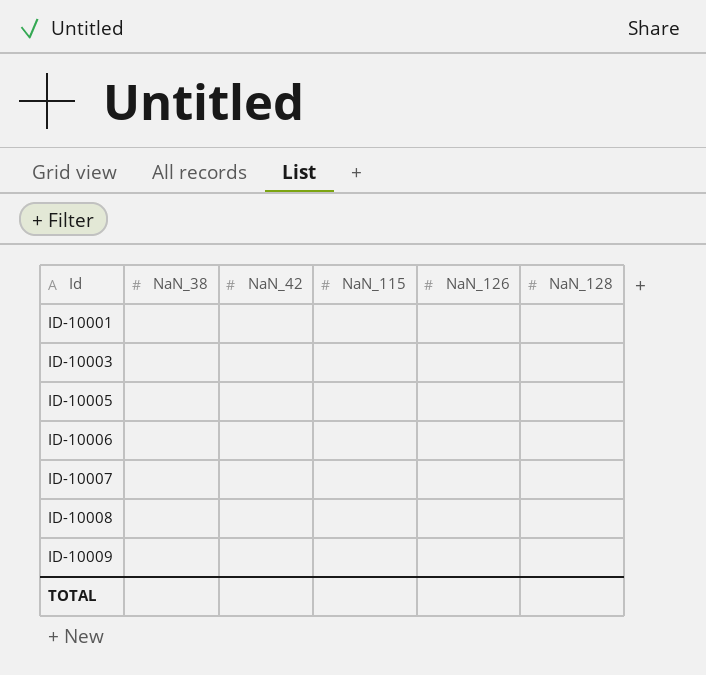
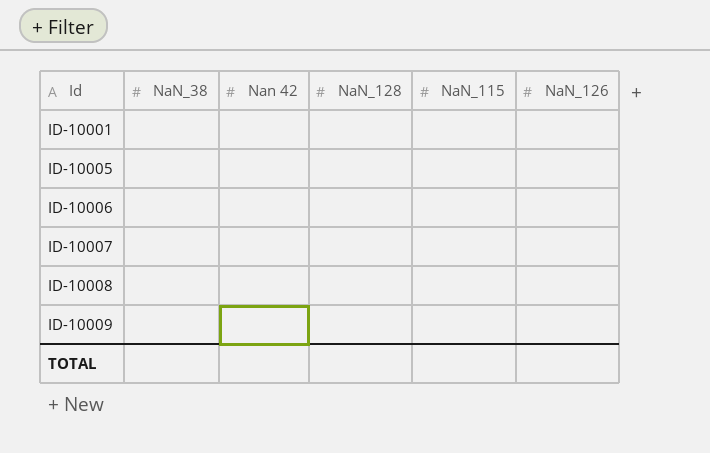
column name: NaN_42 -> Nan 42
column NaN_128 | position: 6 -> 4
row ID-10003: none | none | none | none | none -> none

